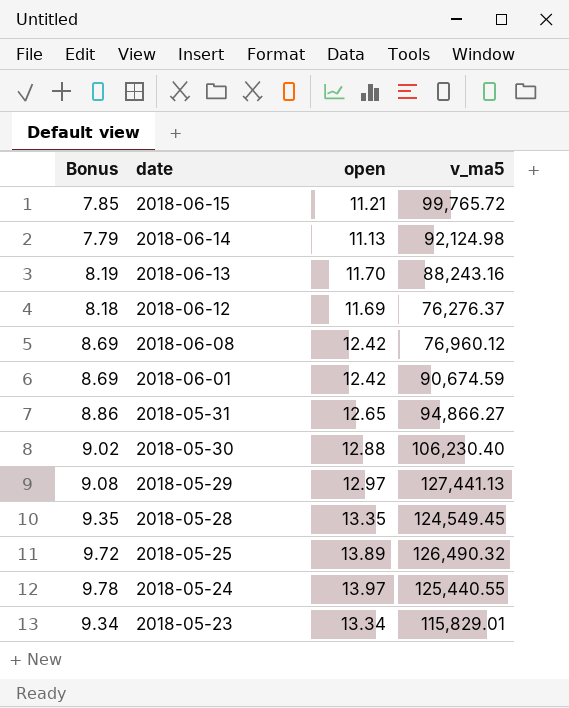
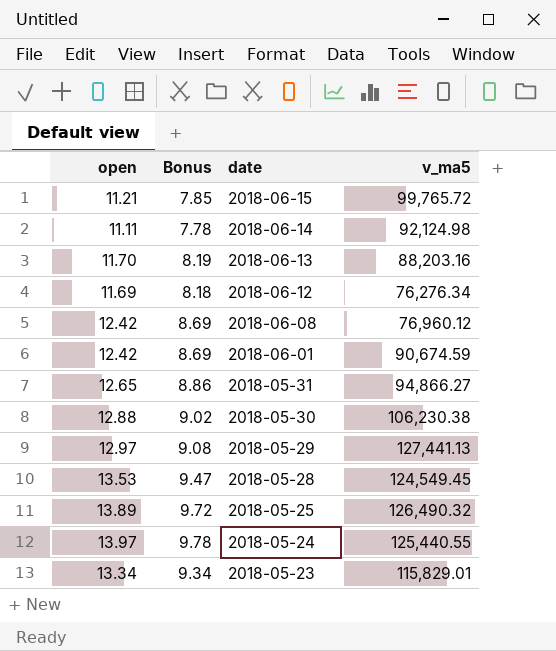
column open | position: 3 -> 1
2018-06-14 | open: 11.13 -> 11.11
2018-06-14 | Bonus: 7.79 -> 7.78
2018-06-13 | v_ma5: 88,243.16 -> 88,203.16
2018-06-12 | v_ma5: 76,276.37 -> 76,276.34
2018-05-30 | v_ma5: 106,230.40 -> 106,230.38
2018-05-28 | open: 13.35 -> 13.53
2018-05-28 | Bonus: 9.35 -> 9.47

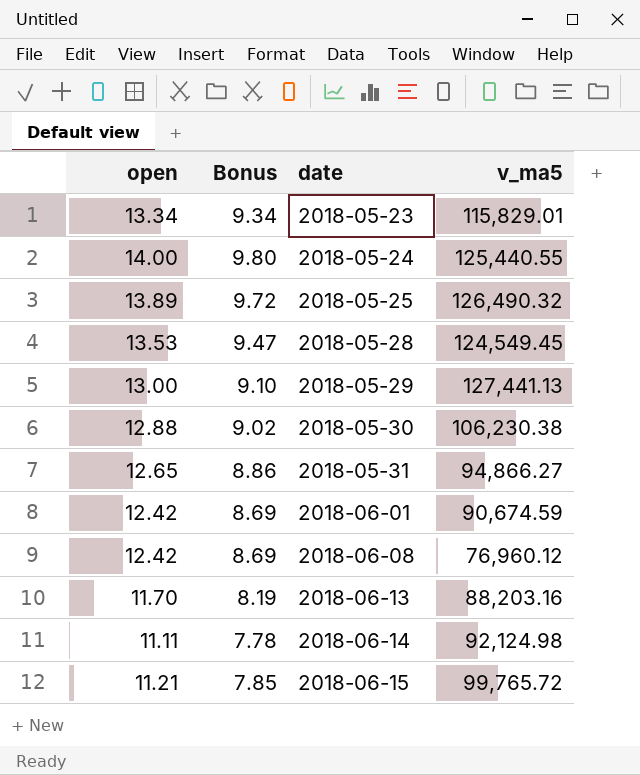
row order: date descending -> date ascending
row 2018-06-12: 11.69 | 8.18 | 76,276.34 -> none
2018-05-24 | open: 13.97 -> 14.00
2018-05-24 | Bonus: 9.78 -> 9.80
2018-05-29 | open: 12.97 -> 13.00
2018-05-29 | Bonus: 9.08 -> 9.10

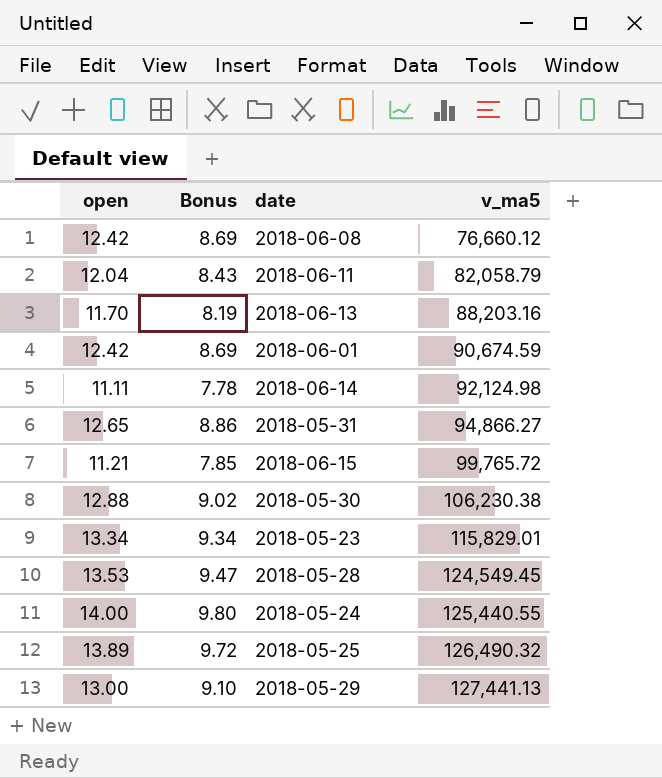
row order: date ascending -> v_ma5 ascending
2018-06-08 | v_ma5: 76,960.12 -> 76,660.12
row 2018-06-11: none -> 12.04 | 8.43 | 82,058.79

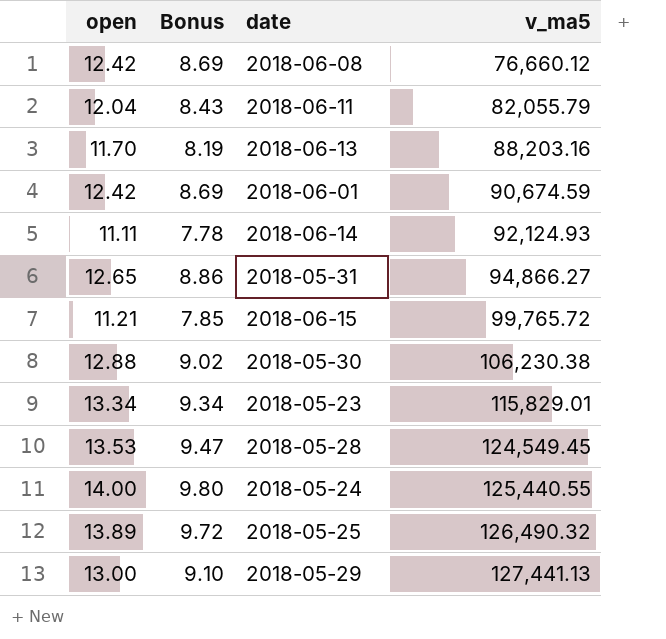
2018-06-11 | v_ma5: 82,058.79 -> 82,055.79
2018-06-14 | v_ma5: 92,124.98 -> 92,124.93

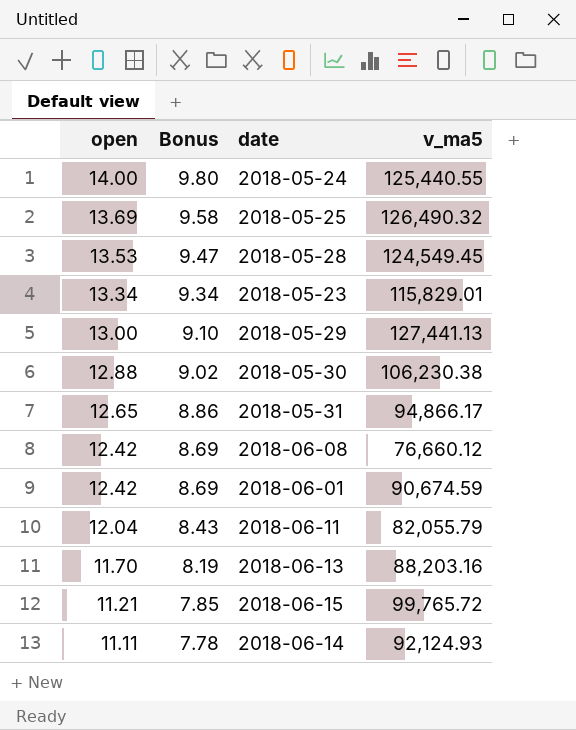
row order: v_ma5 ascending -> open descending
2018-05-25 | open: 13.89 -> 13.69
2018-05-25 | Bonus: 9.72 -> 9.58
2018-05-31 | v_ma5: 94,866.27 -> 94,866.17

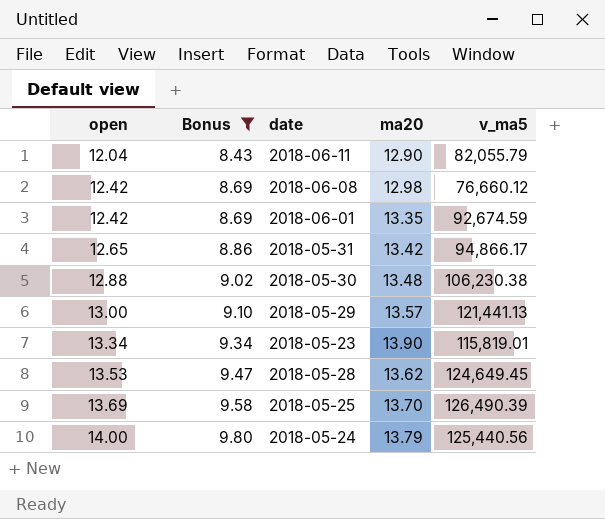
filter: none -> Bonus >= 8.43
row order: open descending -> open ascending
column ma20 | position: none -> 4
2018-06-01 | v_ma5: 90,674.59 -> 92,674.59
2018-05-29 | v_ma5: 127,441.13 -> 121,441.13
2018-05-23 | v_ma5: 115,829.01 -> 115,819.01
2018-05-28 | v_ma5: 124,549.45 -> 124,649.45
2018-05-25 | v_ma5: 126,490.32 -> 126,490.39
2018-05-24 | v_ma5: 125,440.55 -> 125,440.56

